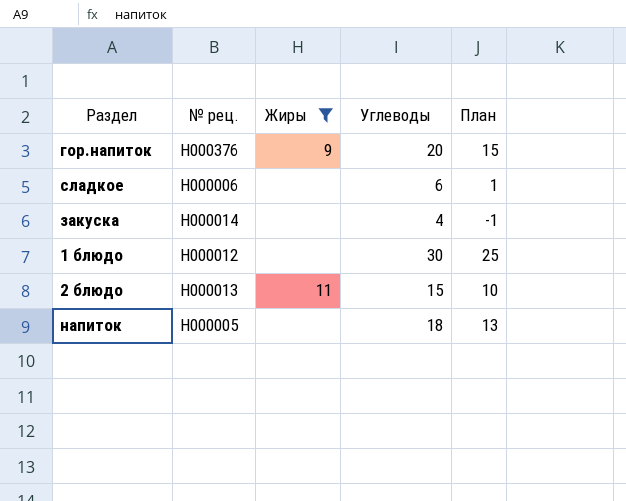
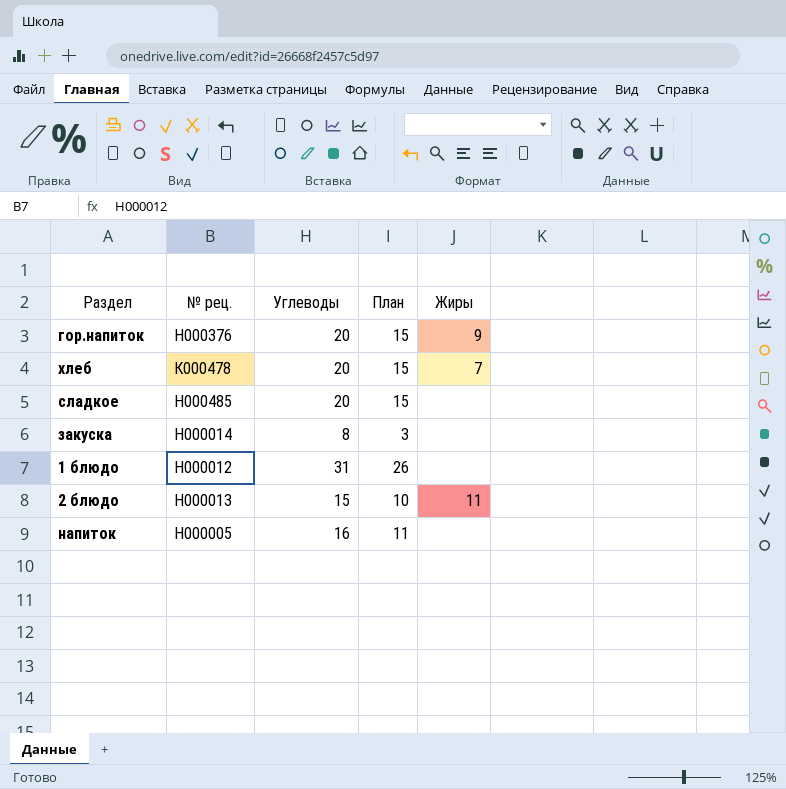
filter: Жиры != 7 -> none
column Жиры | position: 3 -> 5
сладкое | № рец.: Н000006 -> Н000485
сладкое | Углеводы: 6 -> 20
сладкое | План: 1 -> 15
закуска | Углеводы: 4 -> 8
закуска | План: -1 -> 3
1 блюдо | Углеводы: 30 -> 31
1 блюдо | План: 25 -> 26
напиток | Углеводы: 18 -> 16
напиток | План: 13 -> 11

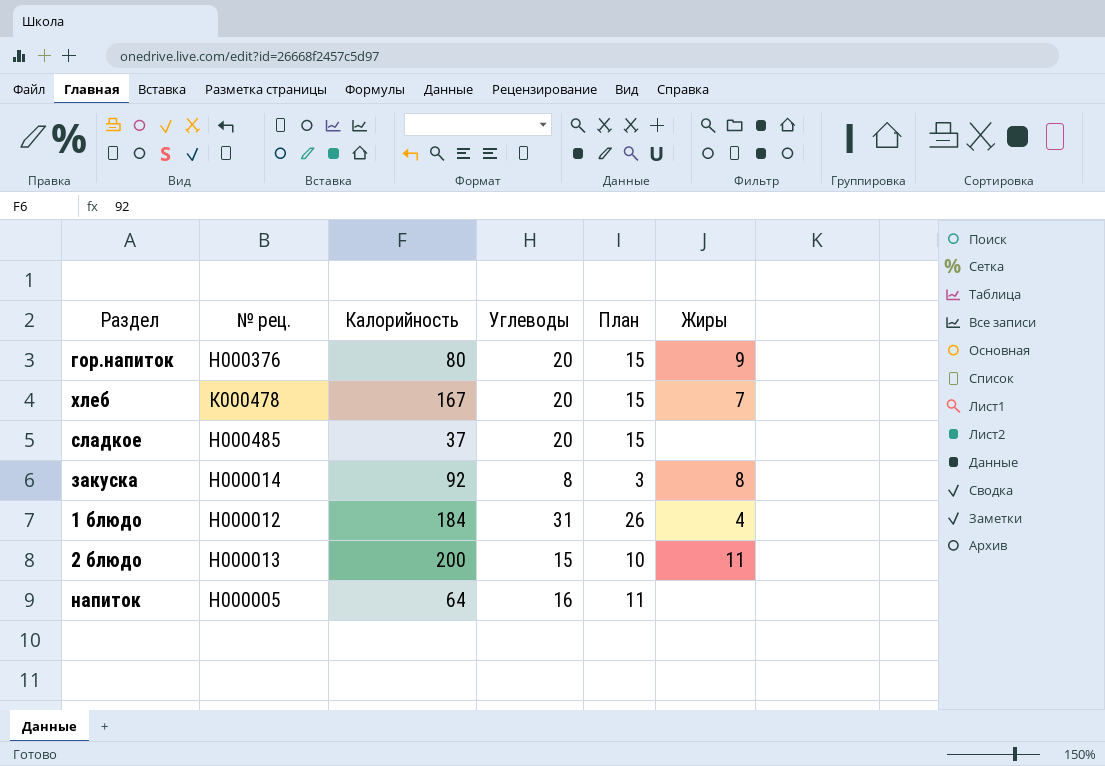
column Калорийность | position: none -> 3
закуска | Жиры: none -> 8
1 блюдо | Жиры: none -> 4

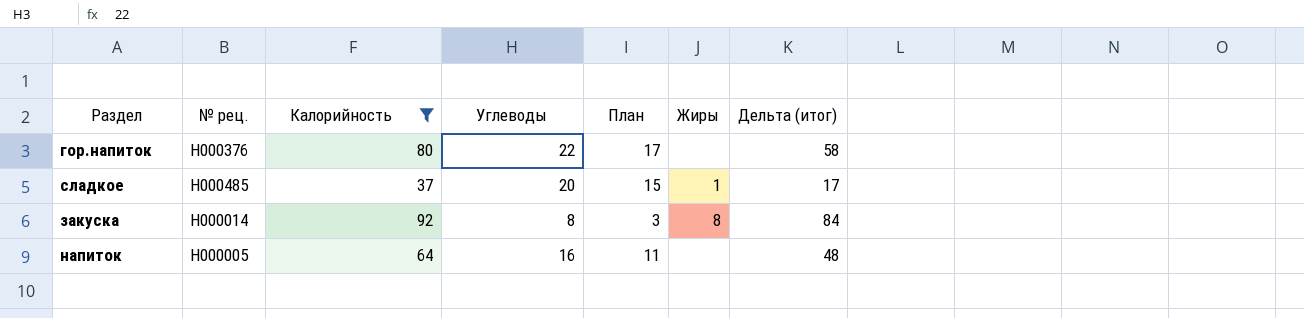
filter: none -> Калорийность <= 92
column Дельта (итог) | formula: none -> [Калорийность] - [Углеводы]
гор.напиток | Углеводы: 20 -> 22
гор.напиток | План: 15 -> 17
гор.напиток | Жиры: 9 -> none
сладкое | Жиры: none -> 1

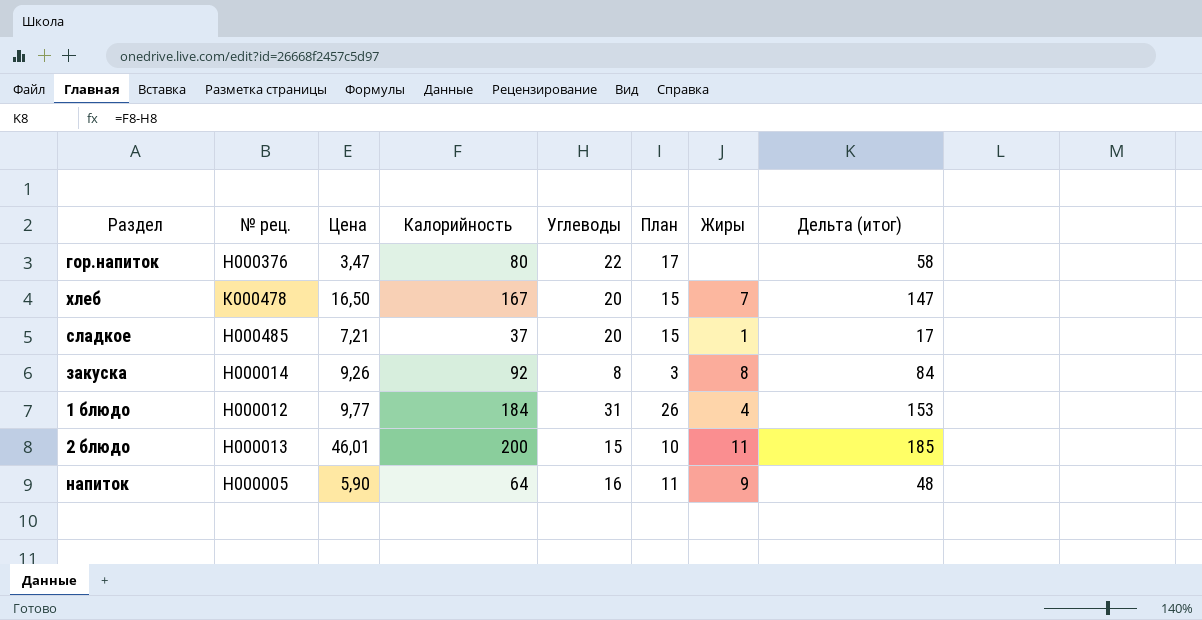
filter: Калорийность <= 92 -> none
column Цена | position: none -> 3
напиток | Жиры: none -> 9

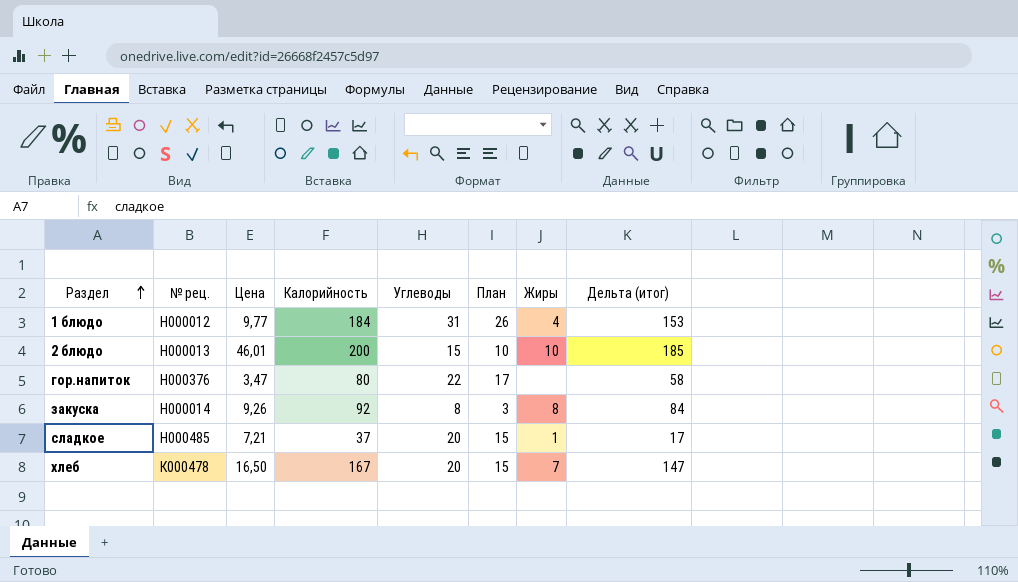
row order: none -> Раздел ascending
row напиток: Н000005 | 5,90 | 64 | 16 | 11 | 9 | 48 -> none
2 блюдо | Жиры: 11 -> 10

